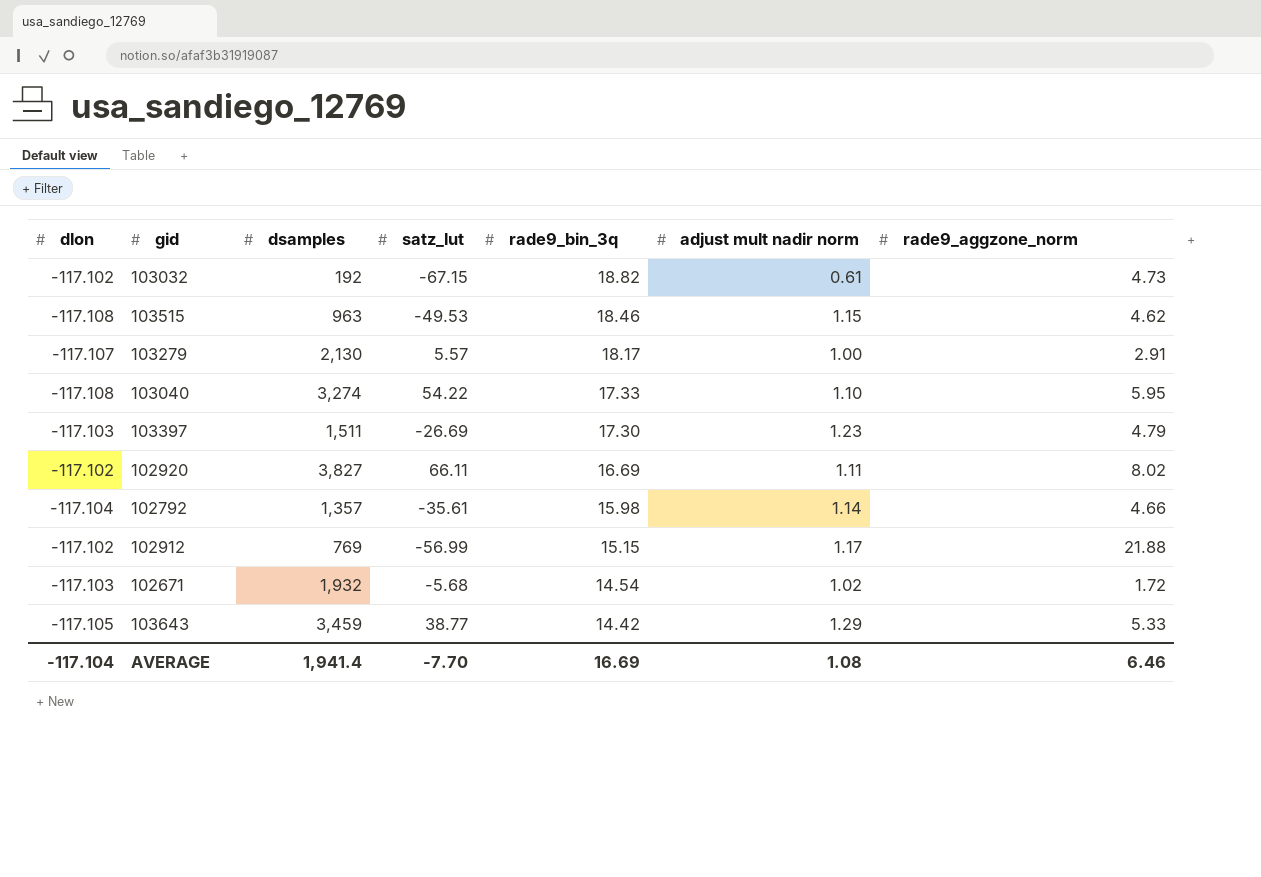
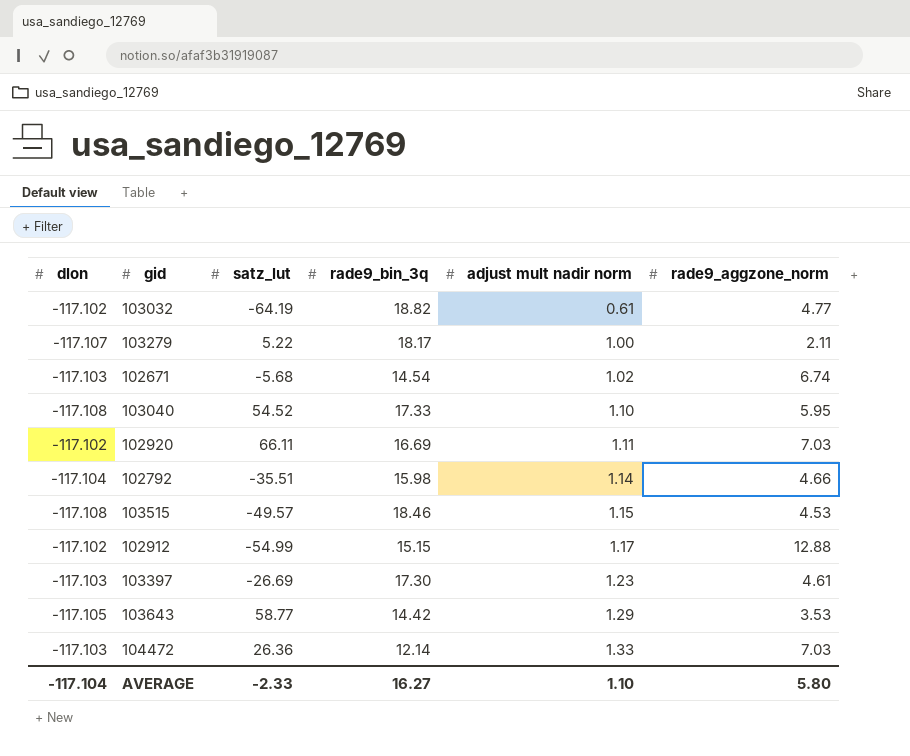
row order: rade9_bin_3q descending -> adjust mult nadir norm ascending
column dsamples | position: 3 -> none
103032 | satz_lut: -67.15 -> -64.19
103032 | rade9_aggzone_norm: 4.73 -> 4.77
103279 | satz_lut: 5.57 -> 5.22
103279 | rade9_aggzone_norm: 2.91 -> 2.11
102671 | rade9_aggzone_norm: 1.72 -> 6.74
103040 | satz_lut: 54.22 -> 54.52
102920 | rade9_aggzone_norm: 8.02 -> 7.03
102792 | satz_lut: -35.61 -> -35.51
103515 | satz_lut: -49.53 -> -49.57
103515 | rade9_aggzone_norm: 4.62 -> 4.53
102912 | satz_lut: -56.99 -> -54.99
102912 | rade9_aggzone_norm: 21.88 -> 12.88
103397 | rade9_aggzone_norm: 4.79 -> 4.61
103643 | satz_lut: 38.77 -> 58.77
103643 | rade9_aggzone_norm: 5.33 -> 3.53
row 104472: none -> -117.103 | 26.36 | 12.14 | 1.33 | 7.03
AVERAGE | satz_lut: -7.70 -> -2.33
AVERAGE | rade9_bin_3q: 16.69 -> 16.27
AVERAGE | adjust mult nadir norm: 1.08 -> 1.10
AVERAGE | rade9_aggzone_norm: 6.46 -> 5.80

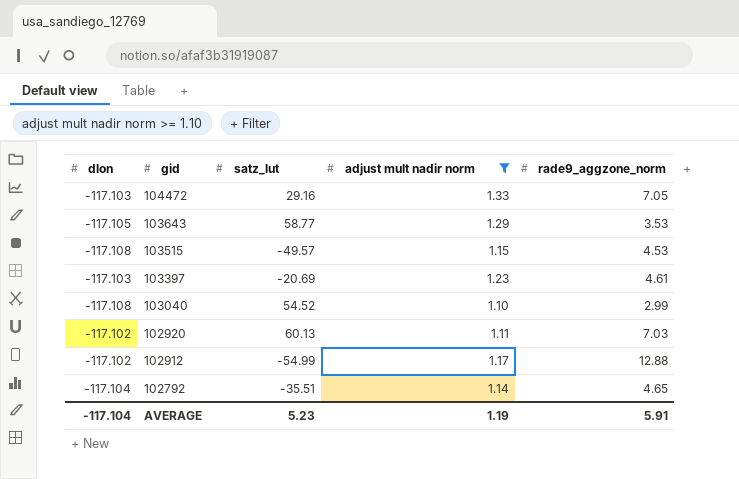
filter: none -> adjust mult nadir norm >= 1.10
row order: adjust mult nadir norm ascending -> gid descending
column rade9_bin_3q | position: 4 -> none
104472 | satz_lut: 26.36 -> 29.16
104472 | rade9_aggzone_norm: 7.03 -> 7.05
103397 | satz_lut: -26.69 -> -20.69
103040 | rade9_aggzone_norm: 5.95 -> 2.99
102920 | satz_lut: 66.11 -> 60.13
102792 | rade9_aggzone_norm: 4.66 -> 4.65
AVERAGE | satz_lut: -2.33 -> 5.23
AVERAGE | adjust mult nadir norm: 1.10 -> 1.19
AVERAGE | rade9_aggzone_norm: 5.80 -> 5.91

